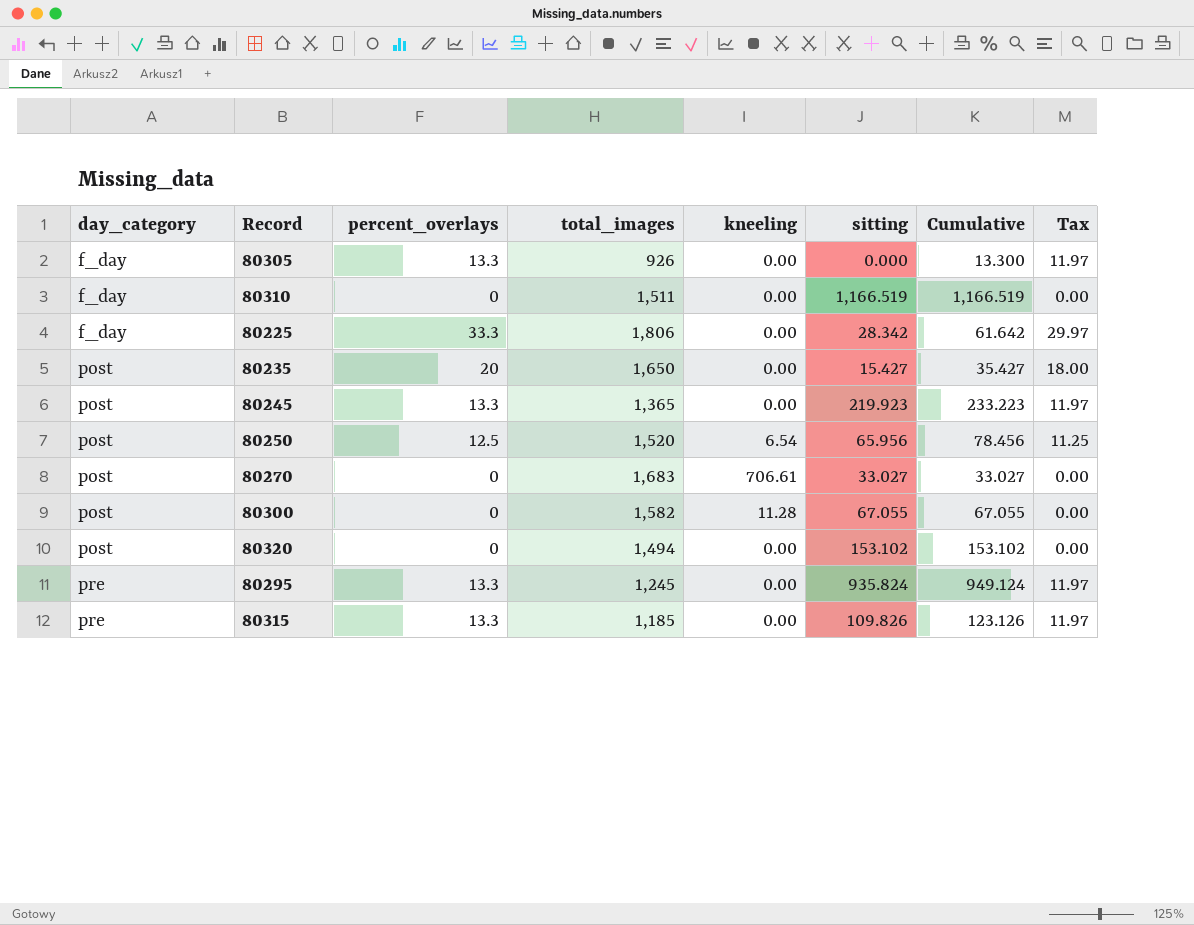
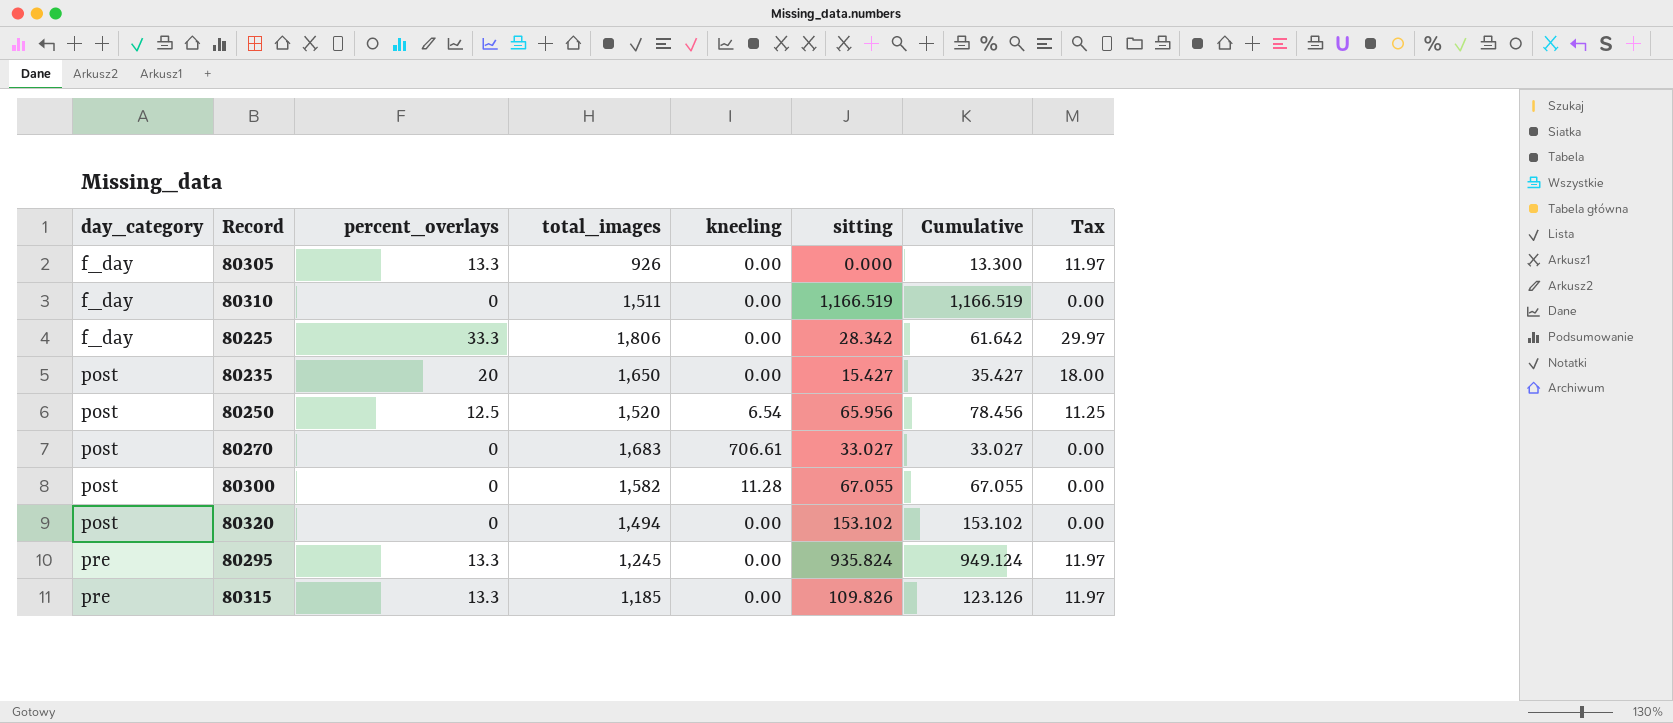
row 80245: post | 13.3 | 1,365 | 0.00 | 219.923 | 233.223 | 11.97 -> none

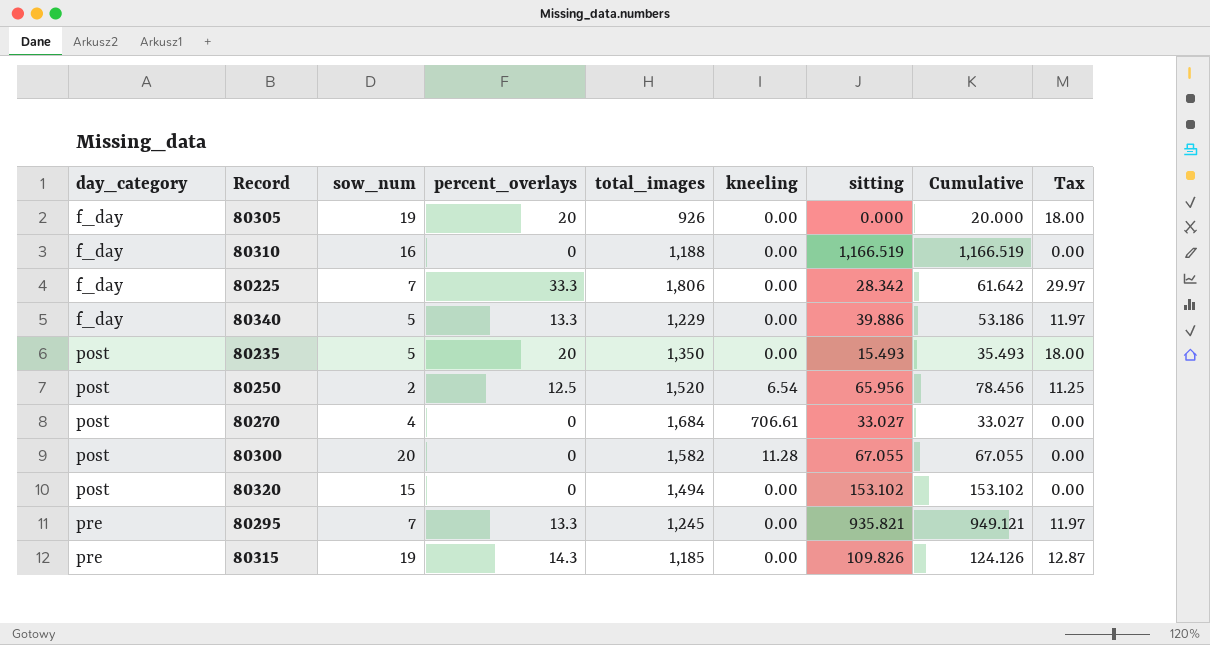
column sow_num | position: none -> 3
80305 | percent_overlays: 13.3 -> 20
80305 | Cumulative: 13.300 -> 20.000
80305 | Tax: 11.97 -> 18.00
80310 | total_images: 1,511 -> 1,188
row 80340: none -> f_day | 5 | 13.3 | 1,229 | 0.00 | 39.886 | 53.186 | 11.97
80235 | total_images: 1,650 -> 1,350
80235 | sitting: 15.427 -> 15.493
80235 | Cumulative: 35.427 -> 35.493
80270 | total_images: 1,683 -> 1,684
80295 | sitting: 935.824 -> 935.821
80295 | Cumulative: 949.124 -> 949.121
80315 | percent_overlays: 13.3 -> 14.3
80315 | Cumulative: 123.126 -> 124.126
80315 | Tax: 11.97 -> 12.87

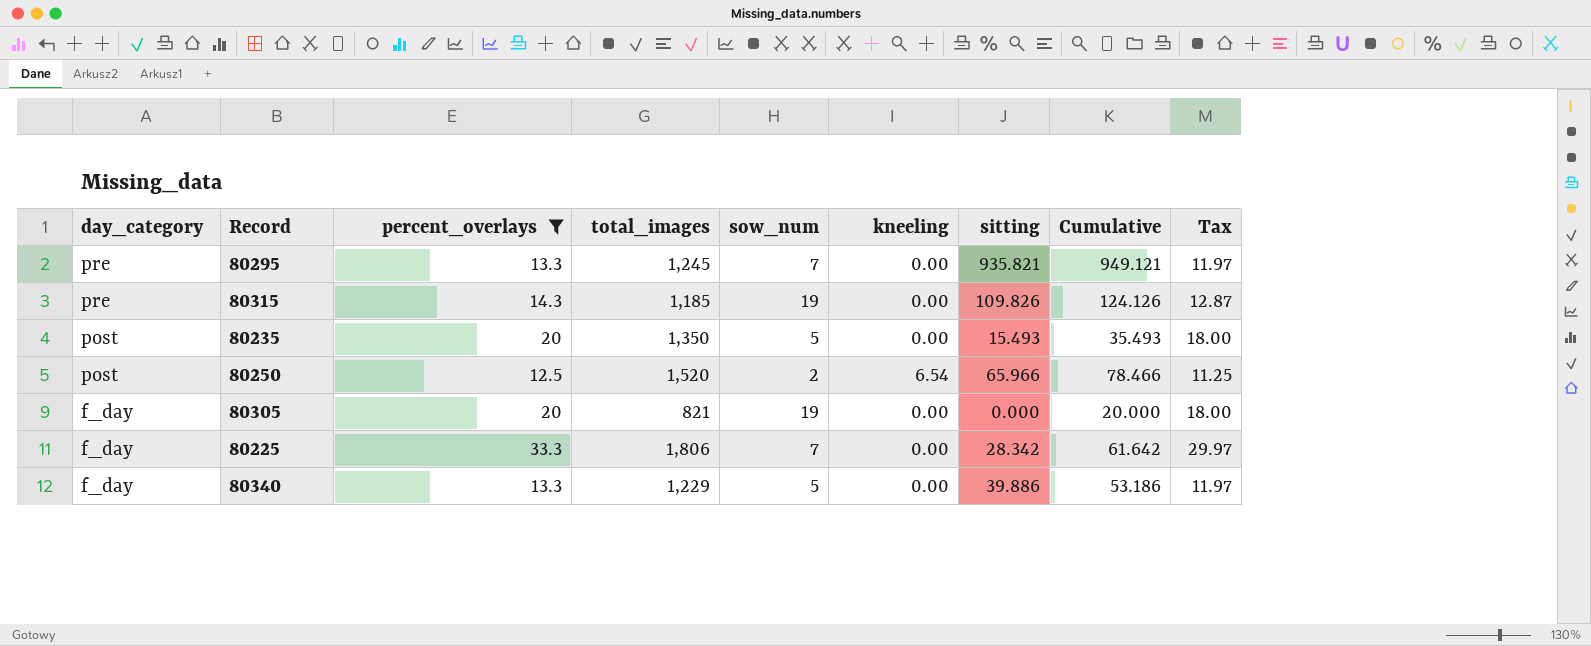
filter: none -> percent_overlays != 0
row order: day_category ascending -> day_category descending
column sow_num | position: 3 -> 5
80250 | sitting: 65.956 -> 65.966
80250 | Cumulative: 78.456 -> 78.466
80305 | total_images: 926 -> 821

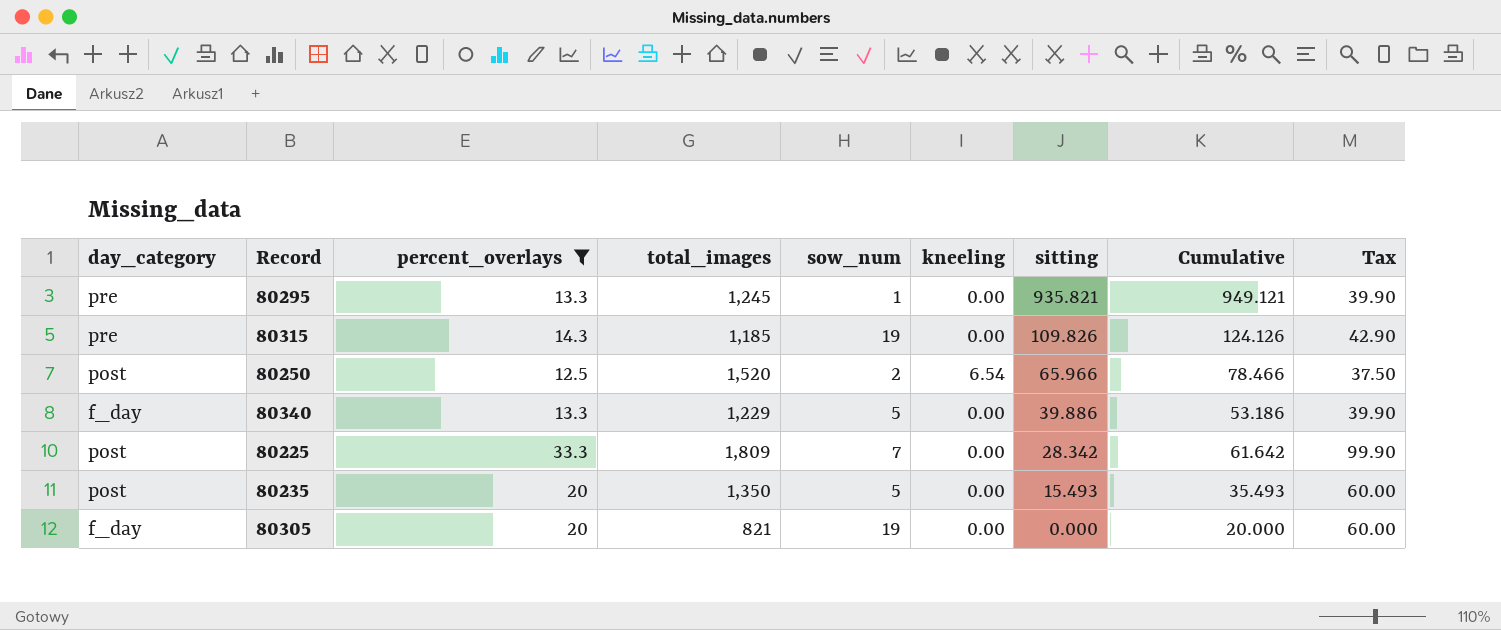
row order: day_category descending -> sitting descending
column Tax | formula: [percent_overlays] * 0.9 -> [percent_overlays] * 3
80295 | sow_num: 7 -> 1
80225 | day_category: f_day -> post
80225 | total_images: 1,806 -> 1,809

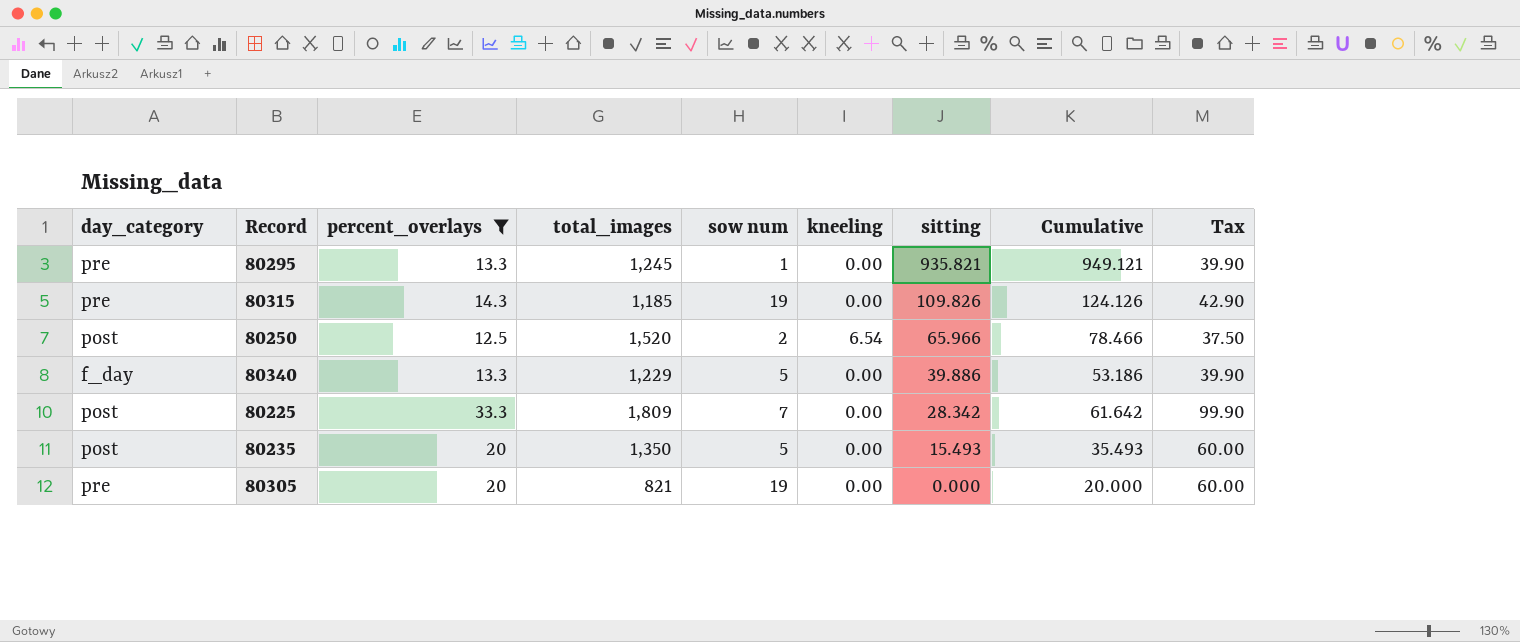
column name: sow_num -> sow num
80305 | day_category: f_day -> pre

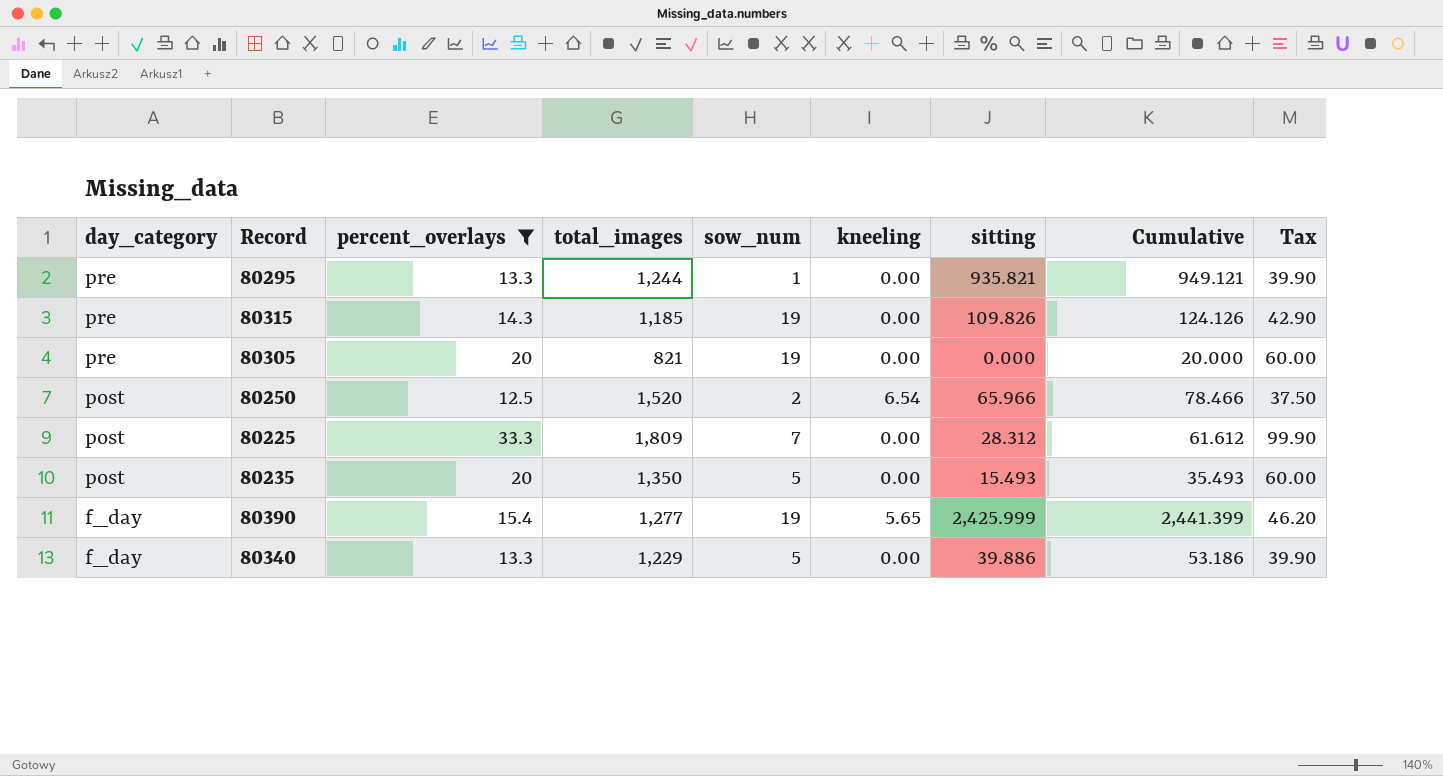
row order: sitting descending -> day_category descending
column name: sow num -> sow_num
80295 | total_images: 1,245 -> 1,244
80225 | sitting: 28.342 -> 28.312
80225 | Cumulative: 61.642 -> 61.612
row 80390: none -> f_day | 15.4 | 1,277 | 19 | 5.65 | 2,425.999 | 2,441.399 | 46.20

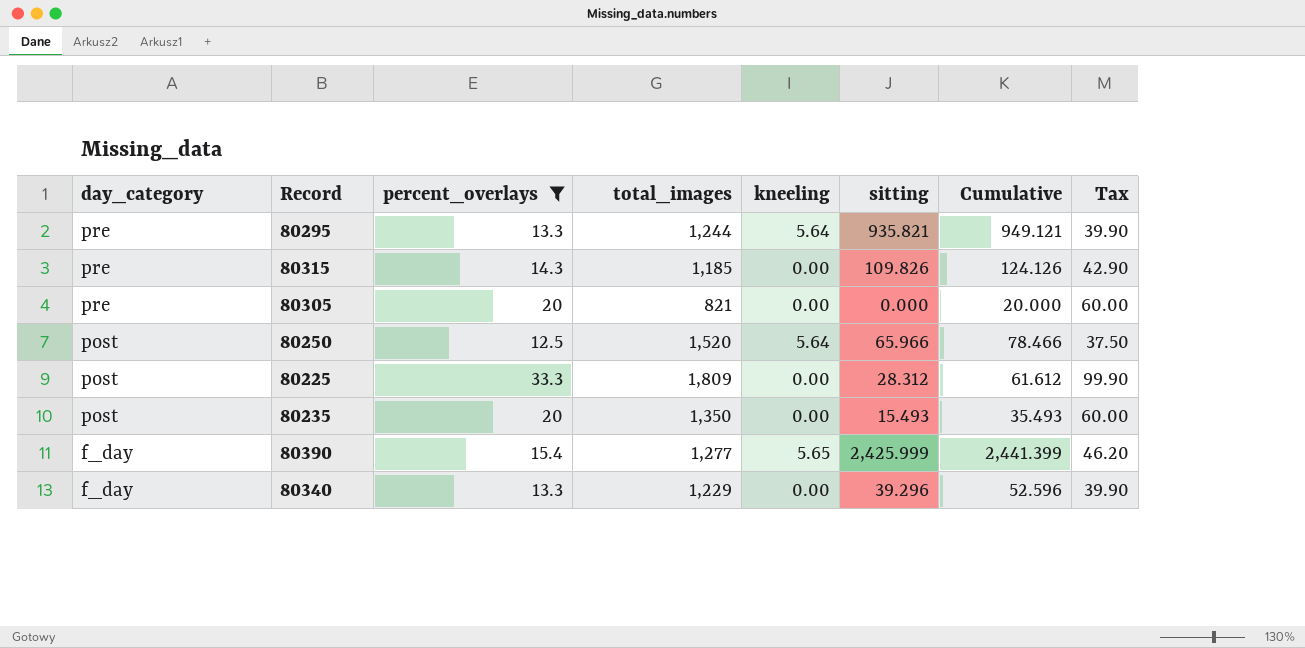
column sow_num | position: 5 -> none
80295 | kneeling: 0.00 -> 5.64
80250 | kneeling: 6.54 -> 5.64
80340 | sitting: 39.886 -> 39.296
80340 | Cumulative: 53.186 -> 52.596

